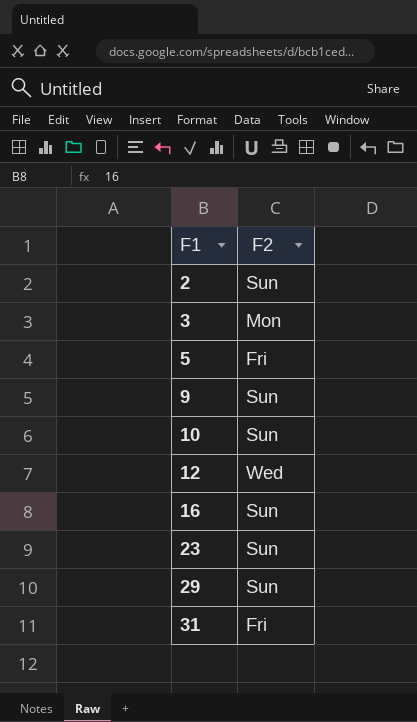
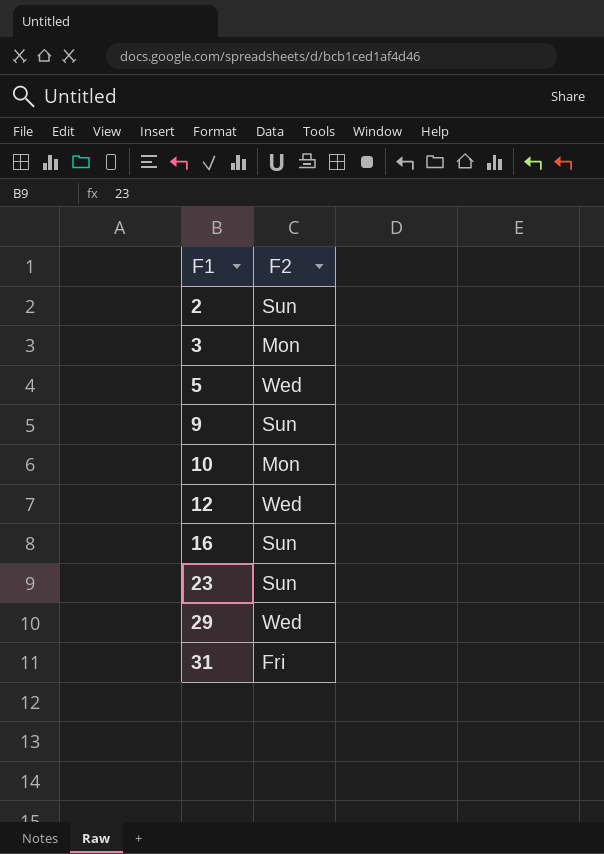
5 | F2: Fri -> Wed
10 | F2: Sun -> Mon
29 | F2: Sun -> Wed

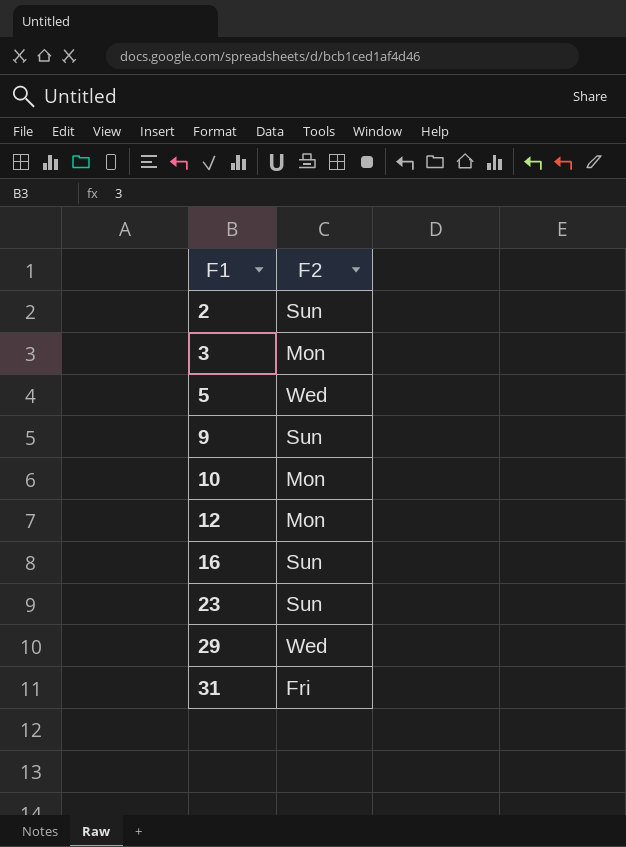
12 | F2: Wed -> Mon

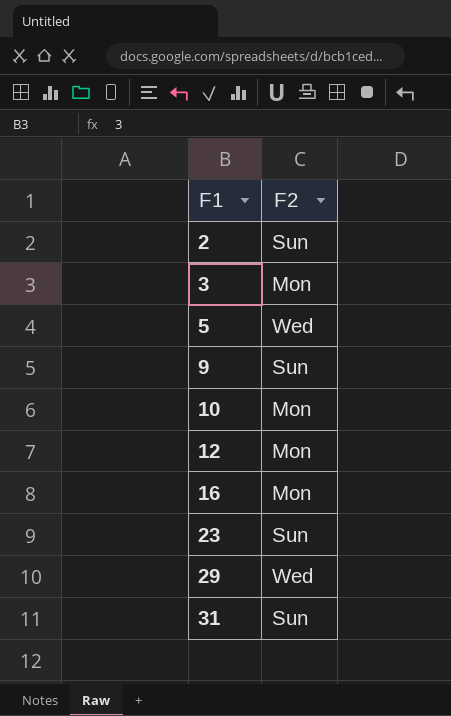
16 | F2: Sun -> Mon
31 | F2: Fri -> Sun

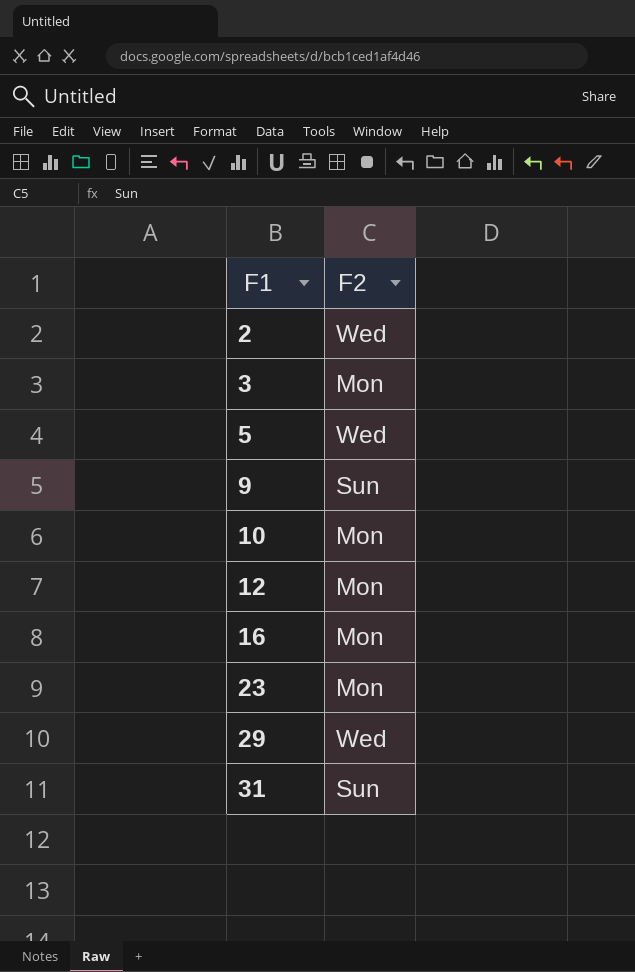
2 | F2: Sun -> Wed
23 | F2: Sun -> Mon

